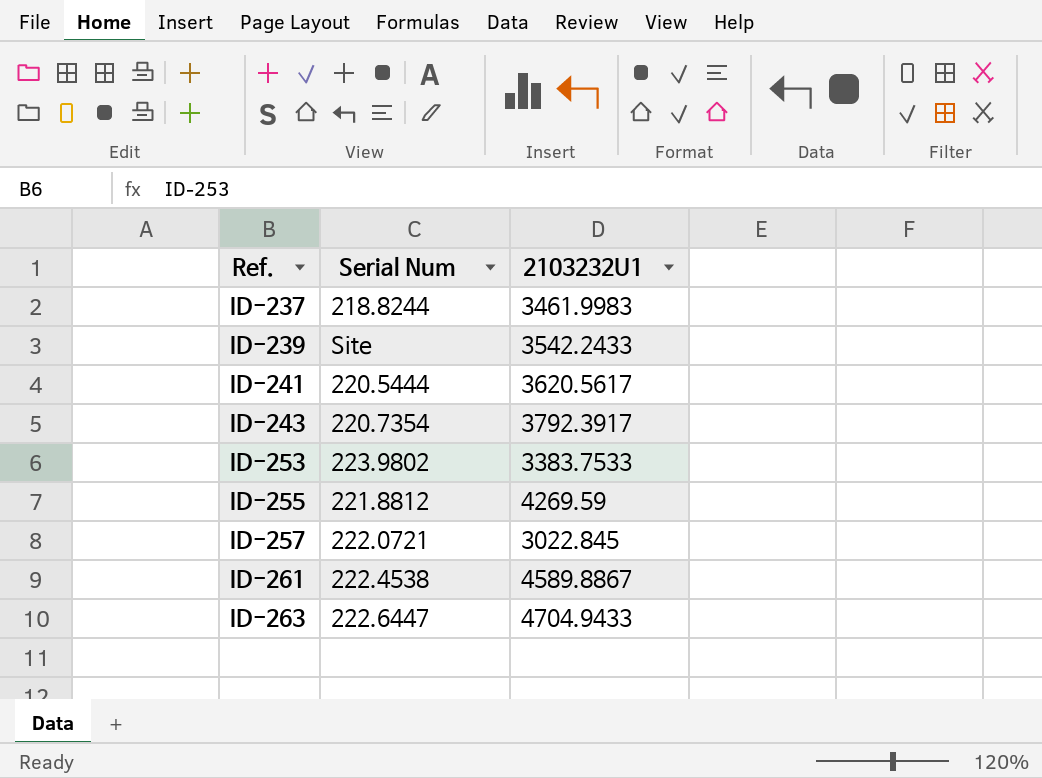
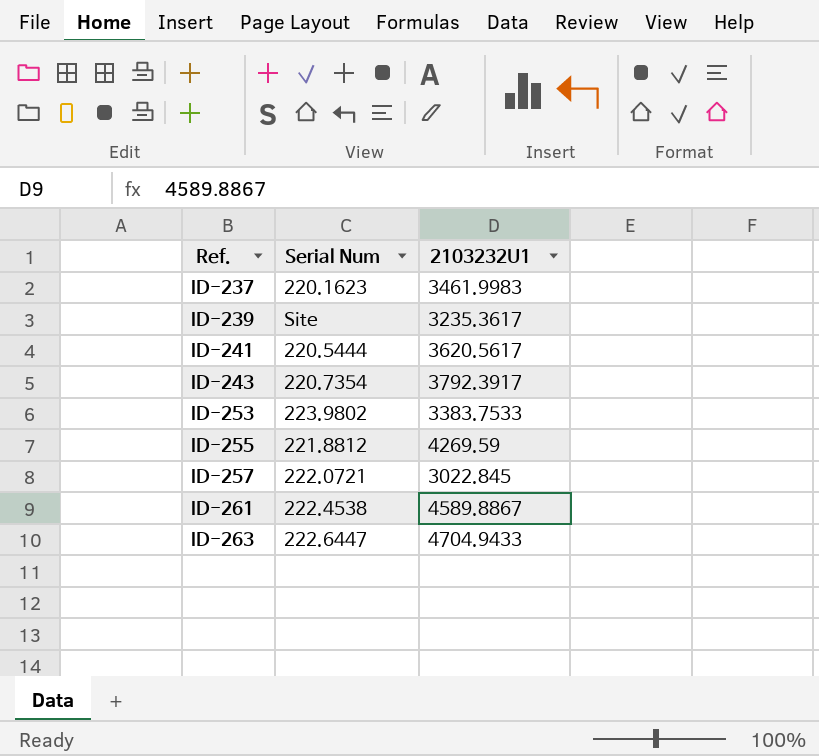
ID-237 | Serial Num: 218.8244 -> 220.1623
ID-239 | 2103232U1: 3542.2433 -> 3235.3617

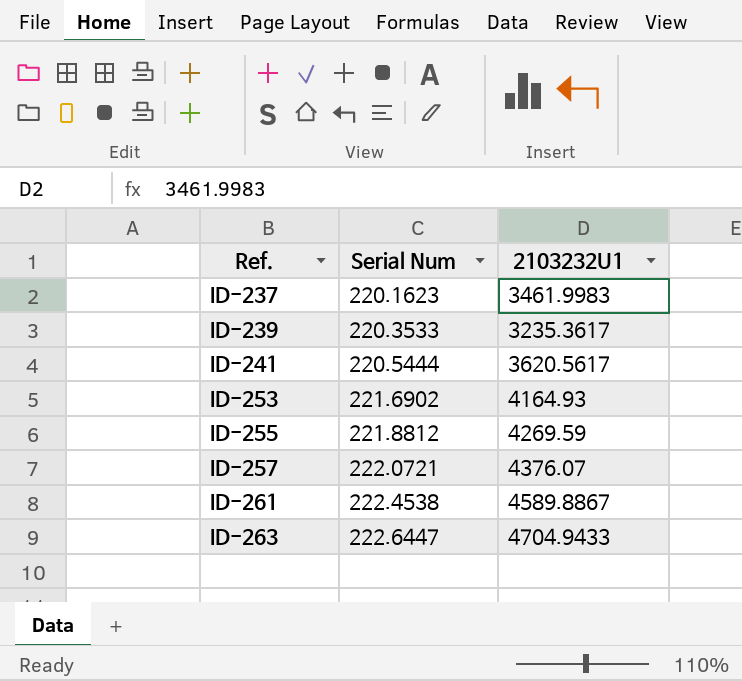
row ID-243: 220.7354 | 3792.3917 -> none
ID-239 | Serial Num: Site -> 220.3533
ID-253 | Serial Num: 223.9802 -> 221.6902
ID-253 | 2103232U1: 3383.7533 -> 4164.93
ID-257 | 2103232U1: 3022.845 -> 4376.07

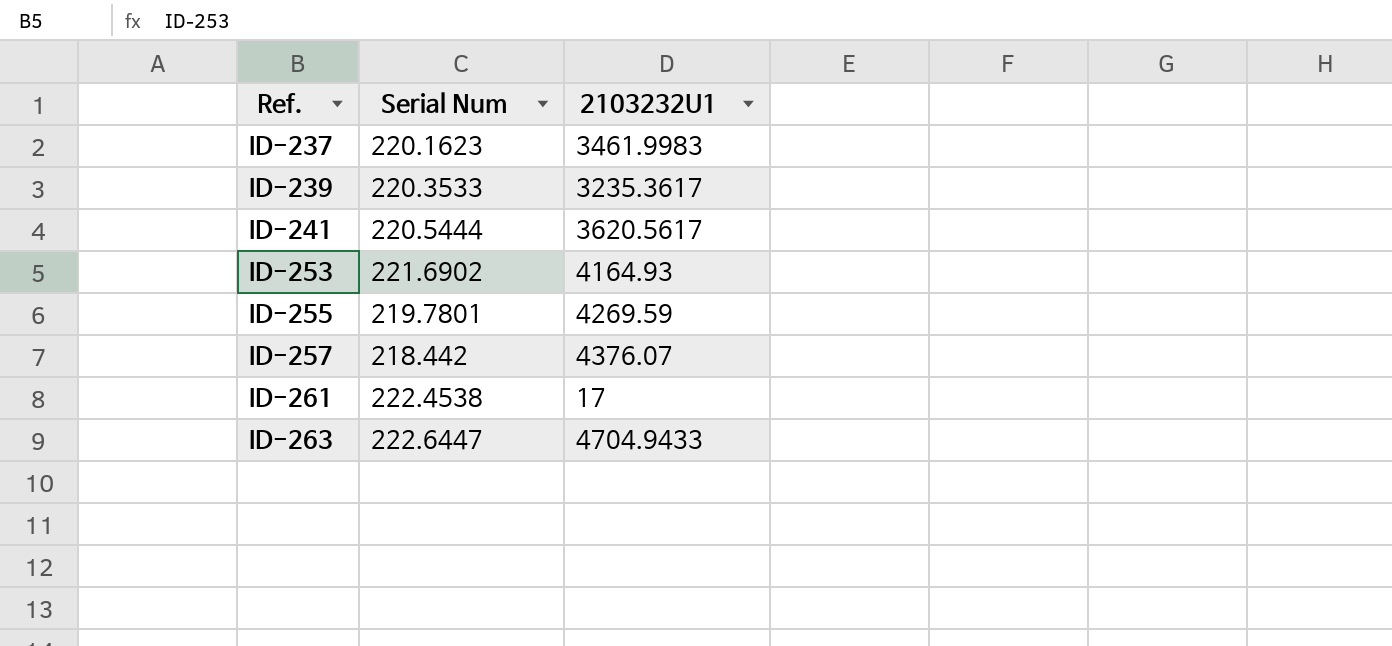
ID-255 | Serial Num: 221.8812 -> 219.7801
ID-257 | Serial Num: 222.0721 -> 218.442
ID-261 | 2103232U1: 4589.8867 -> 17

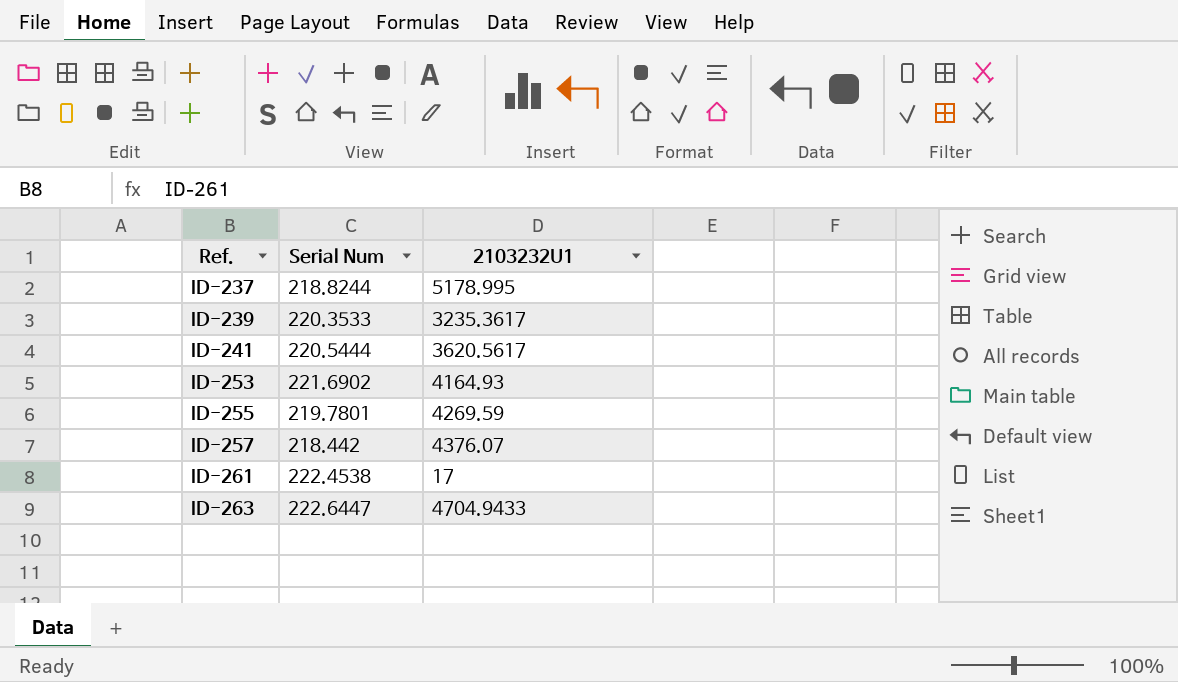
ID-237 | Serial Num: 220.1623 -> 218.8244
ID-237 | 2103232U1: 3461.9983 -> 5178.995

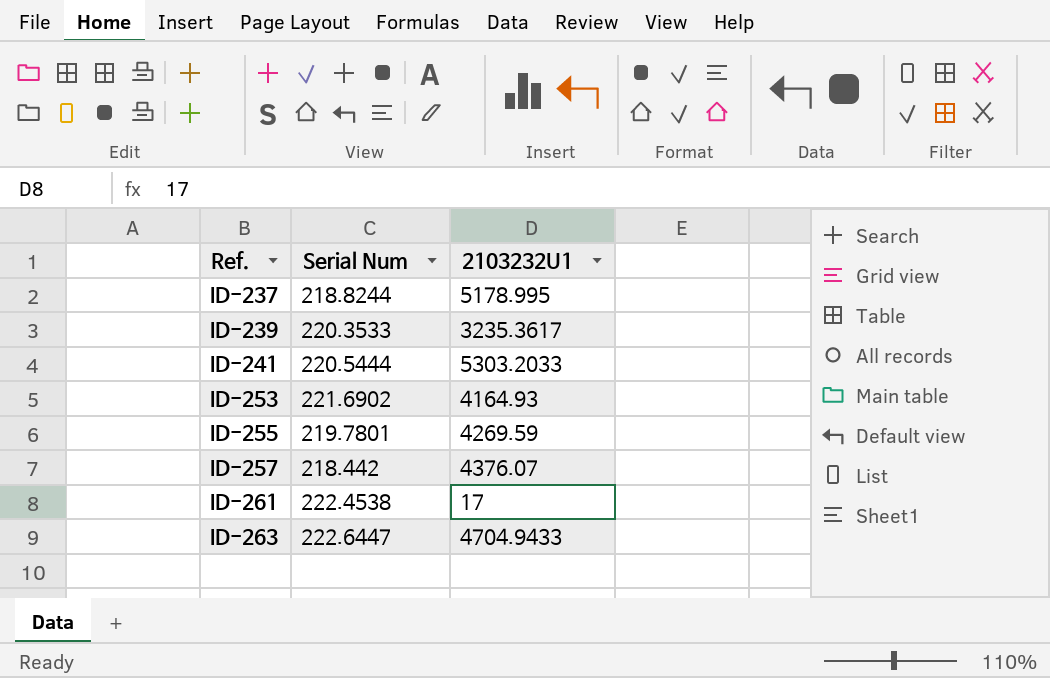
ID-241 | 2103232U1: 3620.5617 -> 5303.2033

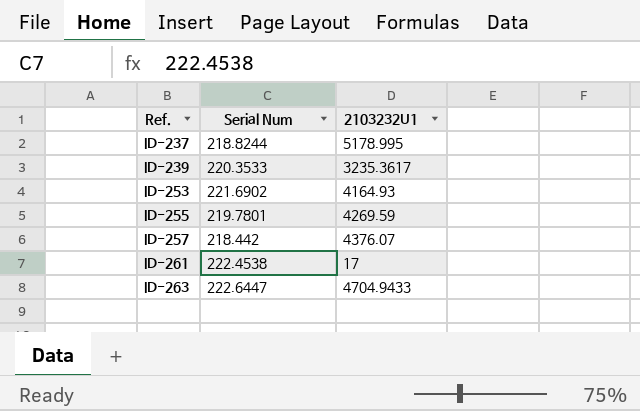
row ID-241: 220.5444 | 5303.2033 -> none

